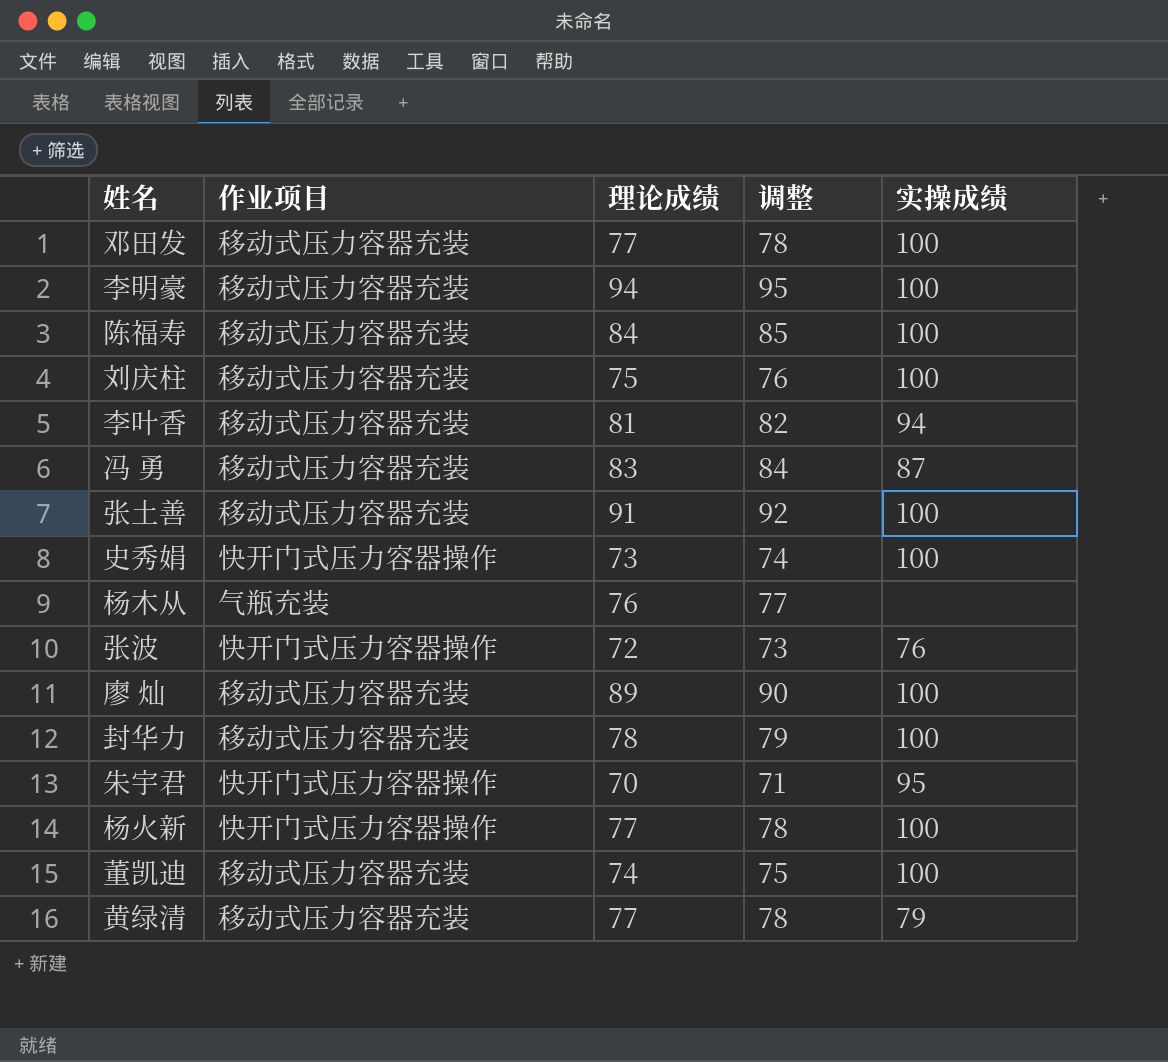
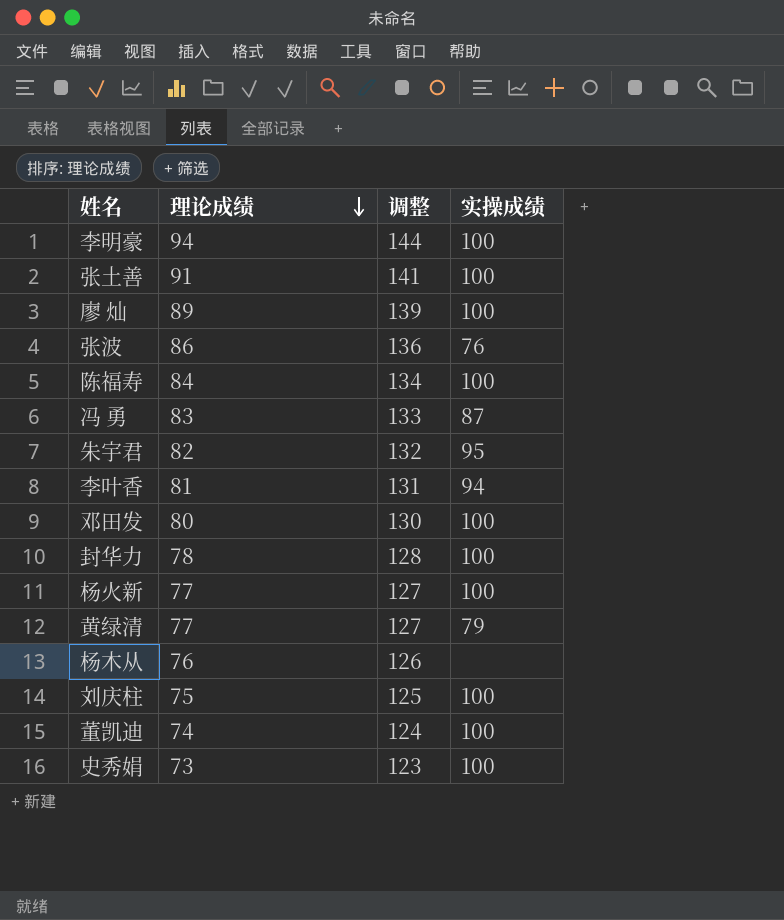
row order: none -> 理论成绩 descending
column 作业项目 | position: 2 -> none
column 调整 | formula: [理论成绩] + 1 -> [理论成绩] + 50
张波 | 理论成绩: 72 -> 86
朱宇君 | 理论成绩: 70 -> 82
邓田发 | 理论成绩: 77 -> 80

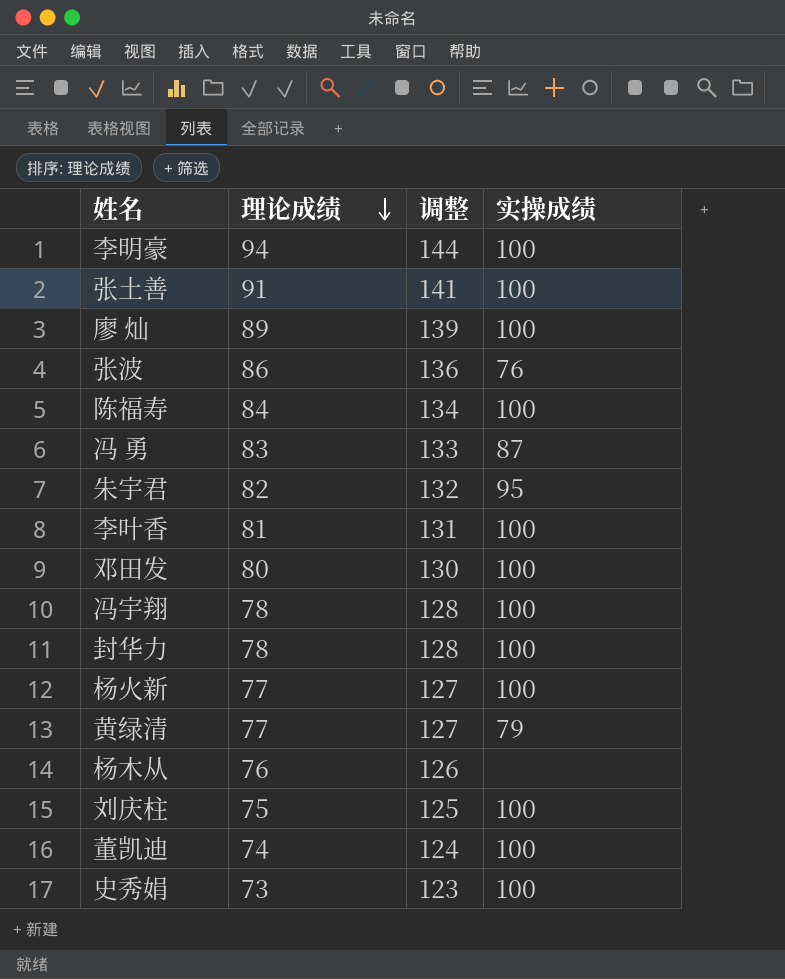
李叶香 | 实操成绩: 94 -> 100
row 冯宇翔: none -> 78 | 128 | 100

